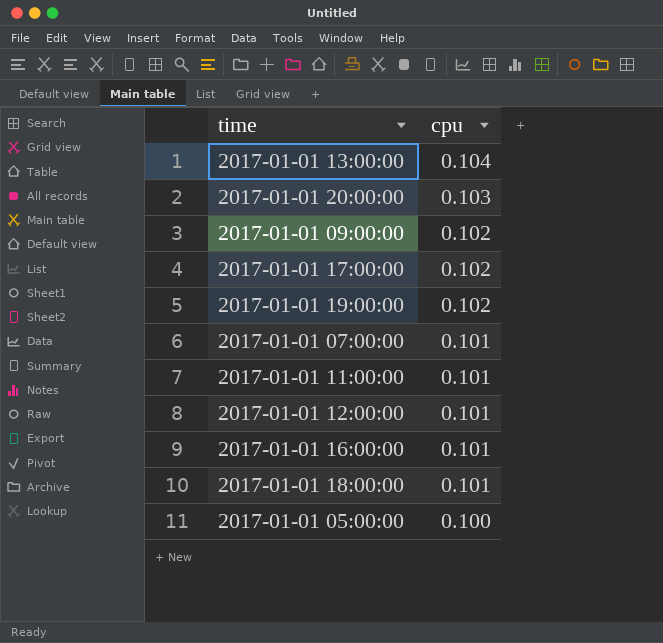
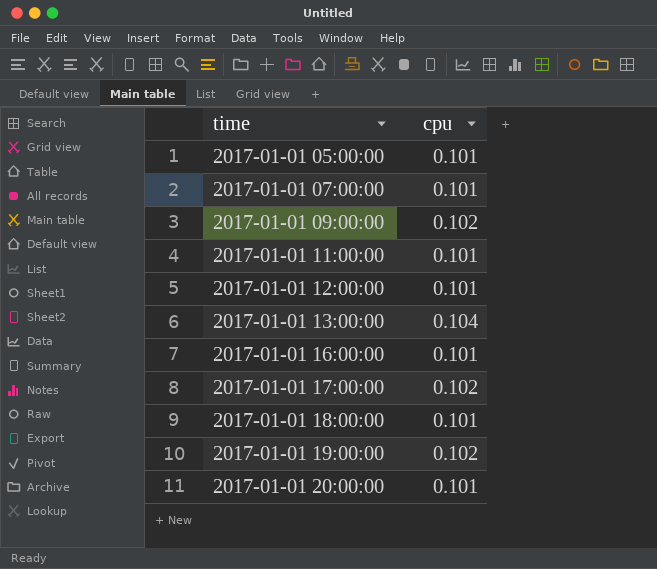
row order: cpu descending -> time ascending
2017-01-01 05:00:00 | cpu: 0.100 -> 0.101
2017-01-01 20:00:00 | cpu: 0.103 -> 0.101

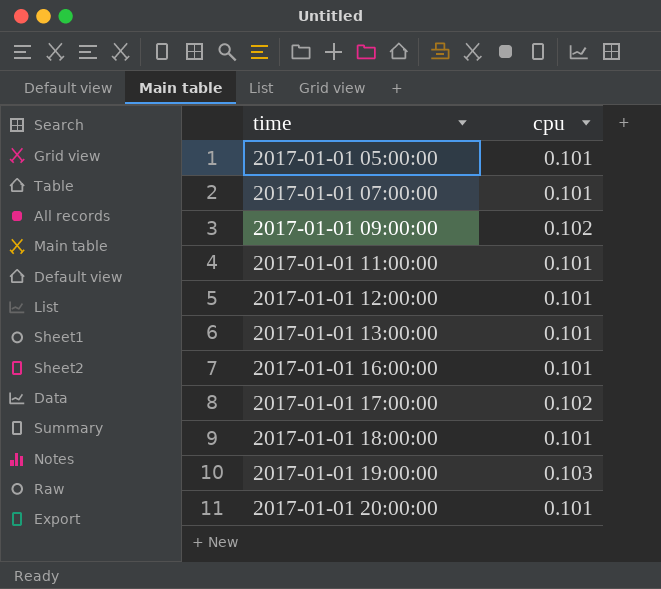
2017-01-01 13:00:00 | cpu: 0.104 -> 0.101
2017-01-01 19:00:00 | cpu: 0.102 -> 0.103

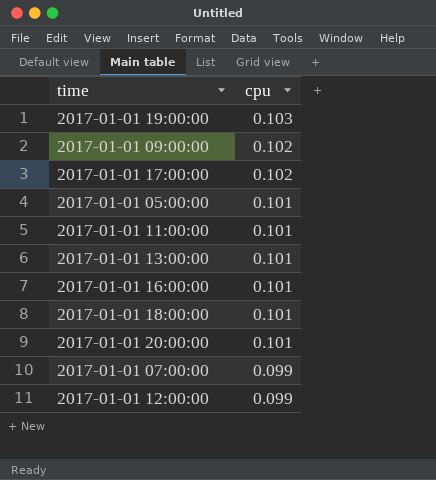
row order: time ascending -> cpu descending
2017-01-01 07:00:00 | cpu: 0.101 -> 0.099
2017-01-01 12:00:00 | cpu: 0.101 -> 0.099

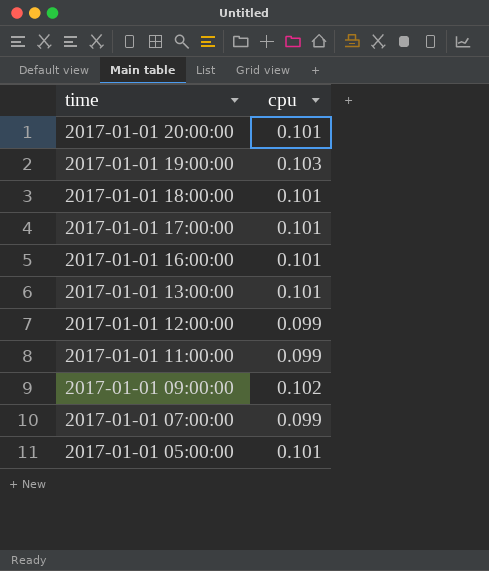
row order: cpu descending -> time descending
2017-01-01 17:00:00 | cpu: 0.102 -> 0.101
2017-01-01 11:00:00 | cpu: 0.101 -> 0.099

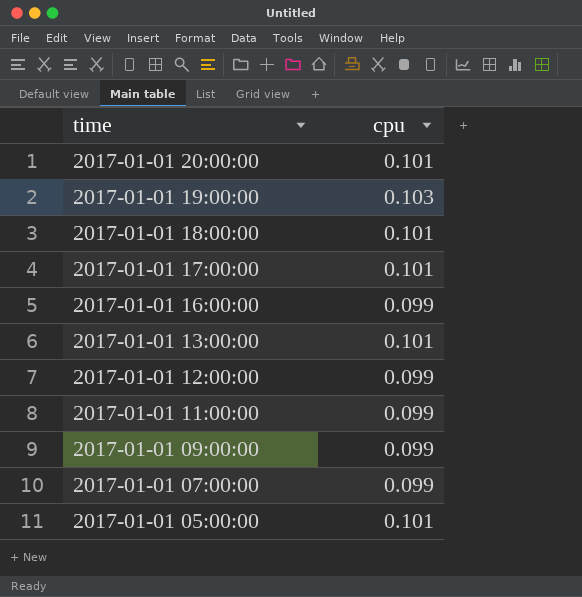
2017-01-01 16:00:00 | cpu: 0.101 -> 0.099
2017-01-01 09:00:00 | cpu: 0.102 -> 0.099

